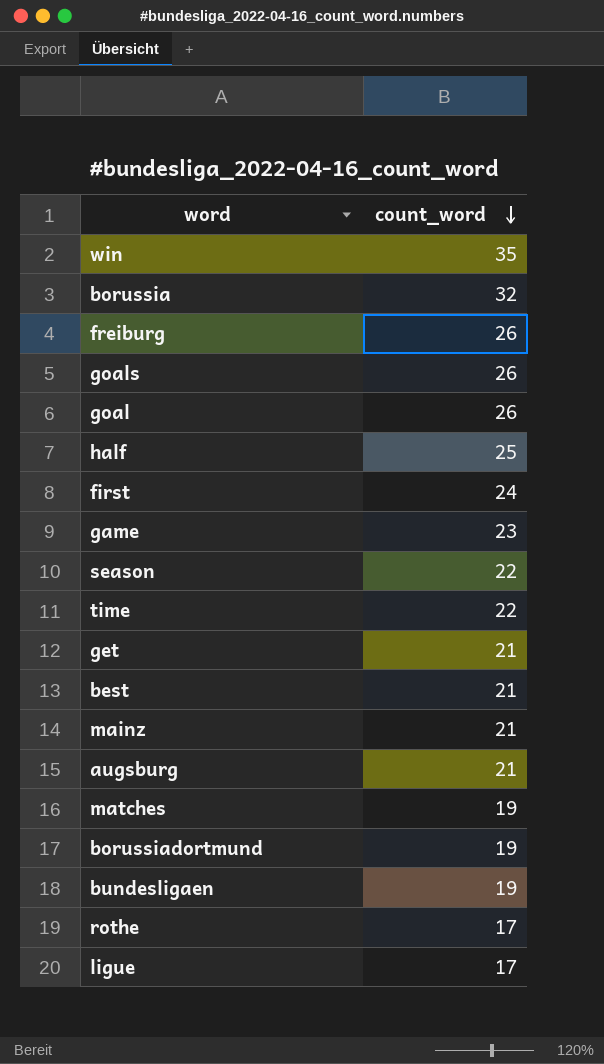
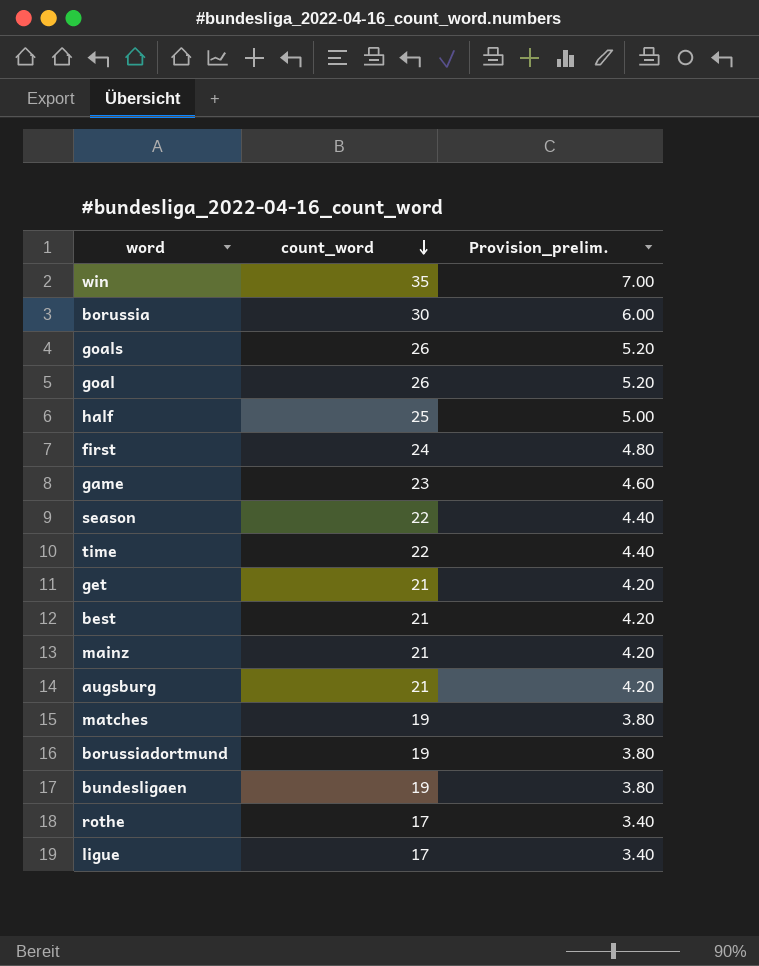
column Provision_prelim. | formula: none -> [count_word] * 0.2
row freiburg: 26 -> none
borussia | count_word: 32 -> 30

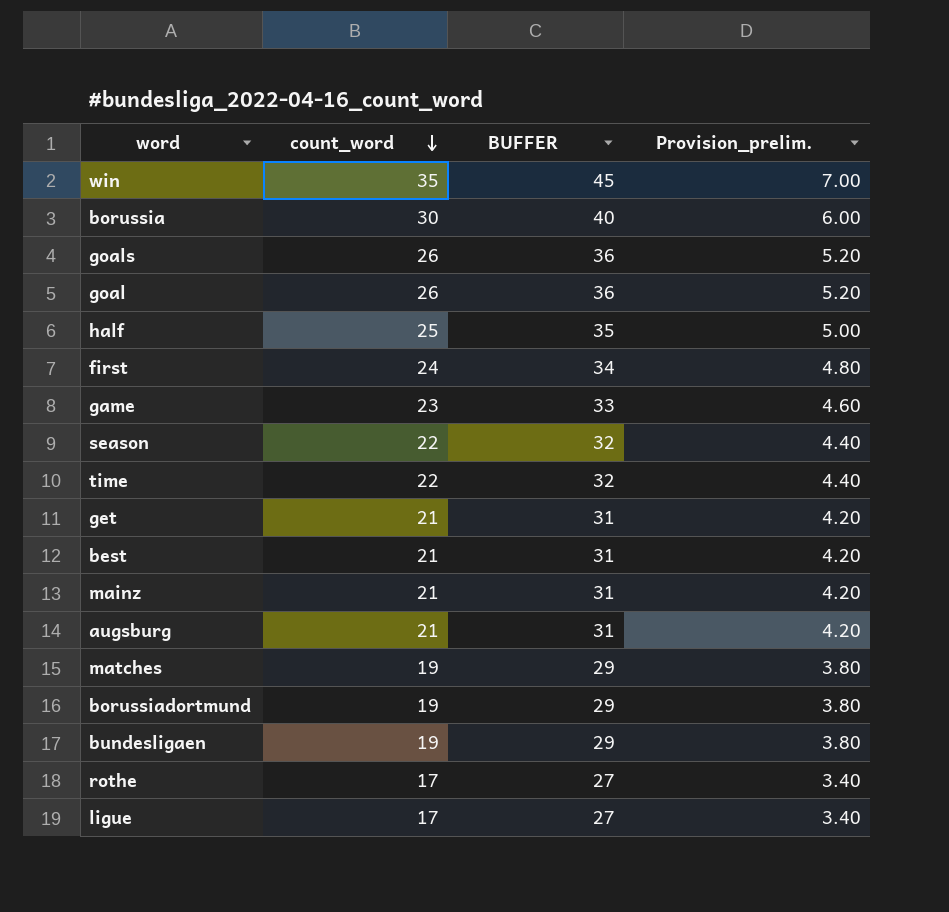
column BUFFER | formula: none -> [count_word] + 10

